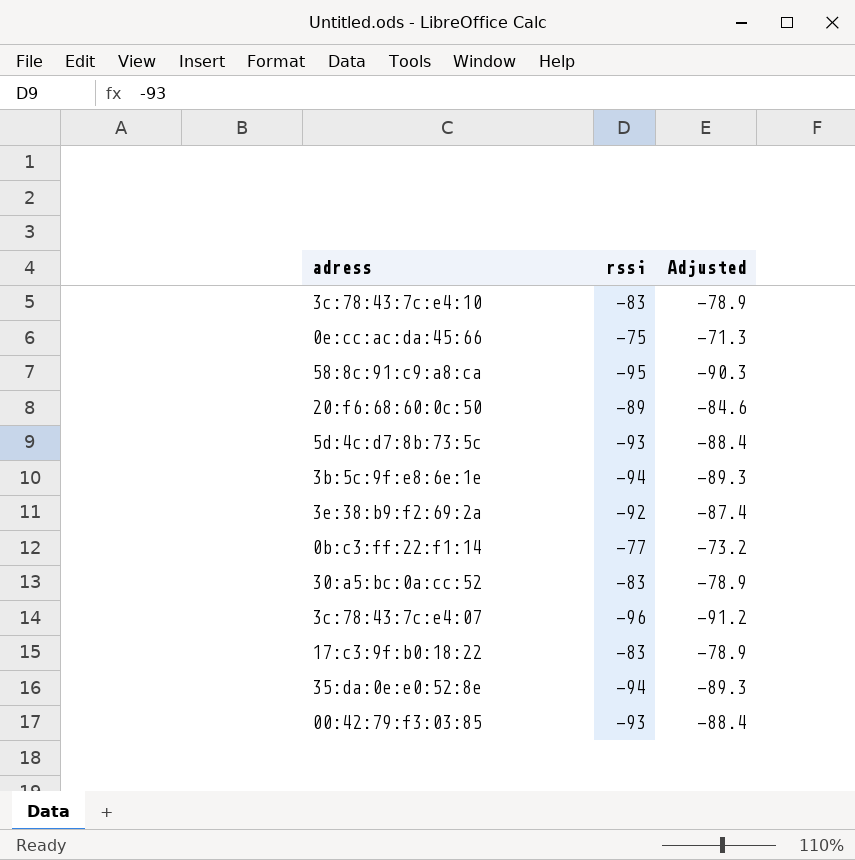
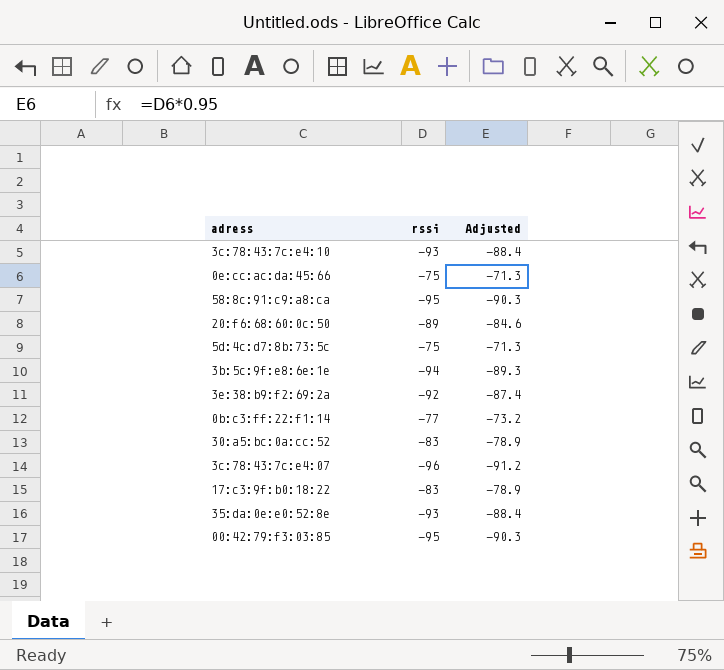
3c:78:43:7c:e4:10 | rssi: -83 -> -93
3c:78:43:7c:e4:10 | Adjusted: -78.9 -> -88.4
5d:4c:d7:8b:73:5c | rssi: -93 -> -75
5d:4c:d7:8b:73:5c | Adjusted: -88.4 -> -71.3
35:da:0e:e0:52:8e | rssi: -94 -> -93
35:da:0e:e0:52:8e | Adjusted: -89.3 -> -88.4
00:42:79:f3:03:85 | rssi: -93 -> -95
00:42:79:f3:03:85 | Adjusted: -88.4 -> -90.3

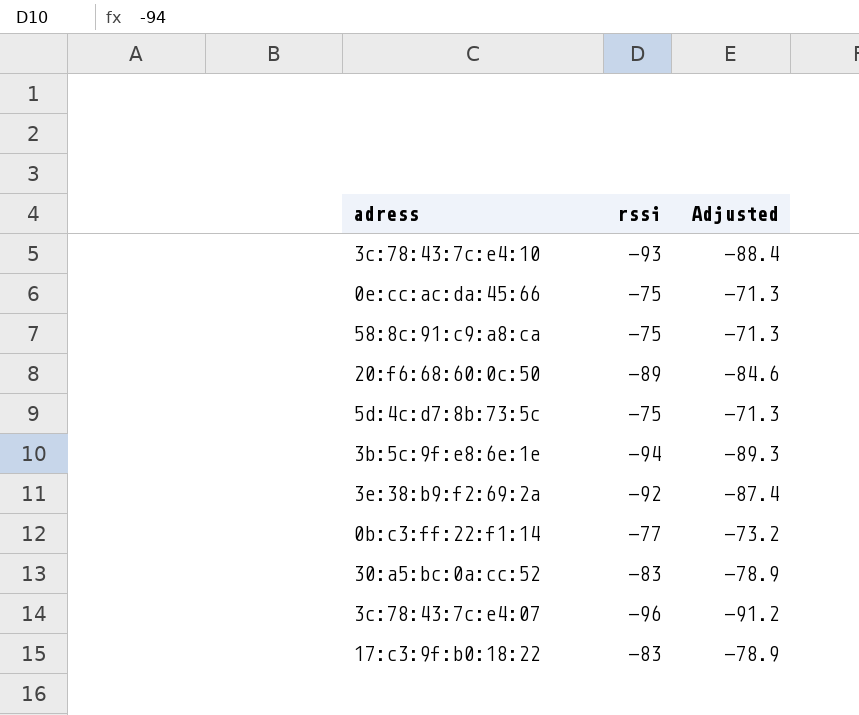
row 35:da:0e:e0:52:8e: -93 | -88.4 -> none
row 00:42:79:f3:03:85: -95 | -90.3 -> none
58:8c:91:c9:a8:ca | rssi: -95 -> -75
58:8c:91:c9:a8:ca | Adjusted: -90.3 -> -71.3

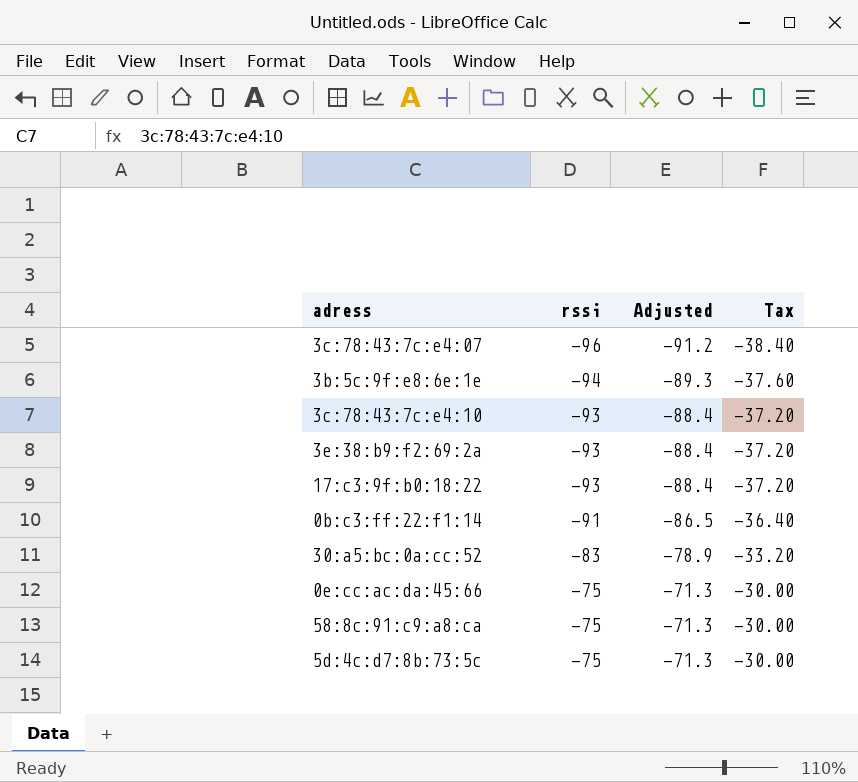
row order: none -> rssi ascending
column Tax | formula: none -> [rssi] * 0.4
row 20:f6:68:60:0c:50: -89 | -84.6 -> none
3e:38:b9:f2:69:2a | rssi: -92 -> -93
3e:38:b9:f2:69:2a | Adjusted: -87.4 -> -88.4
17:c3:9f:b0:18:22 | rssi: -83 -> -93
17:c3:9f:b0:18:22 | Adjusted: -78.9 -> -88.4
0b:c3:ff:22:f1:14 | rssi: -77 -> -91
0b:c3:ff:22:f1:14 | Adjusted: -73.2 -> -86.5

